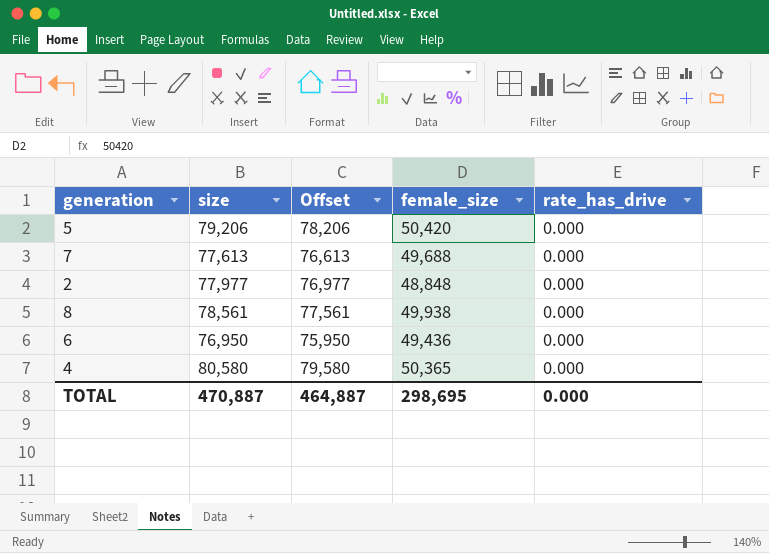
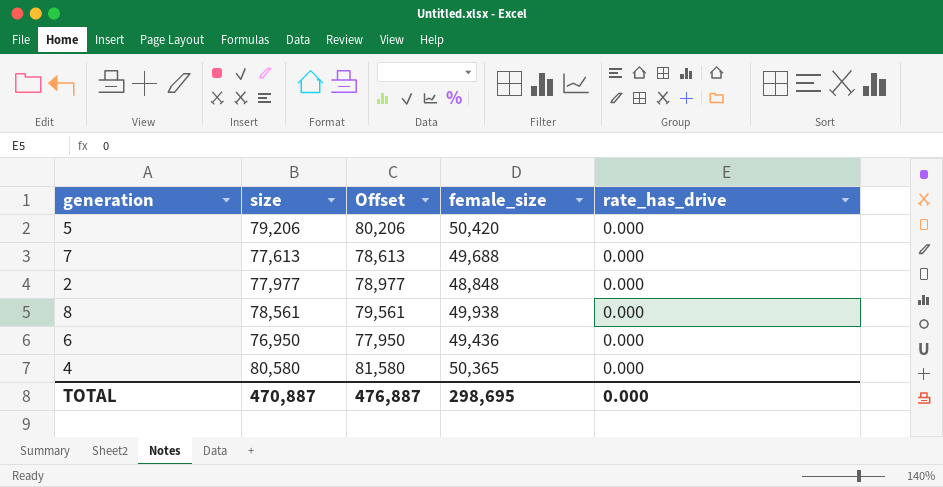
column Offset | formula: [size] - 1000 -> [size] + 1000
TOTAL | Offset: 464,887 -> 476,887

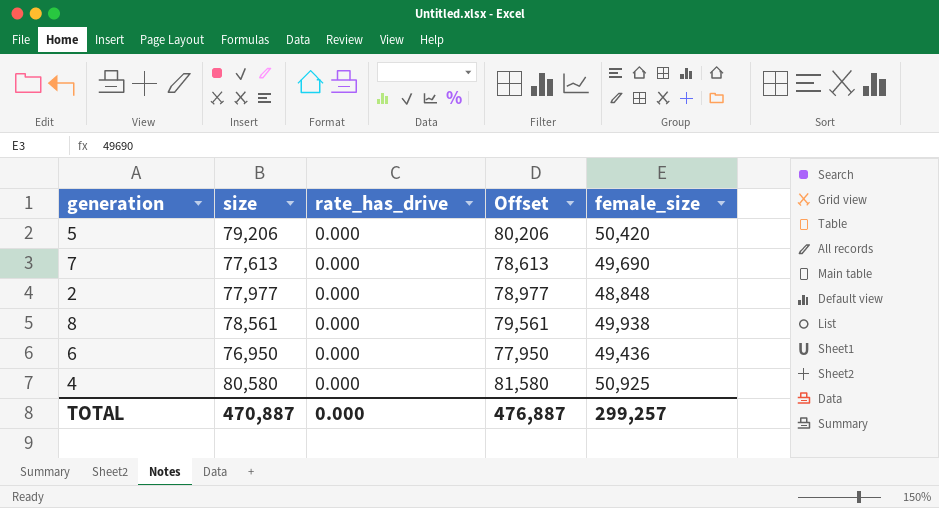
column rate_has_drive | position: 5 -> 3
7 | female_size: 49,688 -> 49,690
4 | female_size: 50,365 -> 50,925
TOTAL | female_size: 298,695 -> 299,257

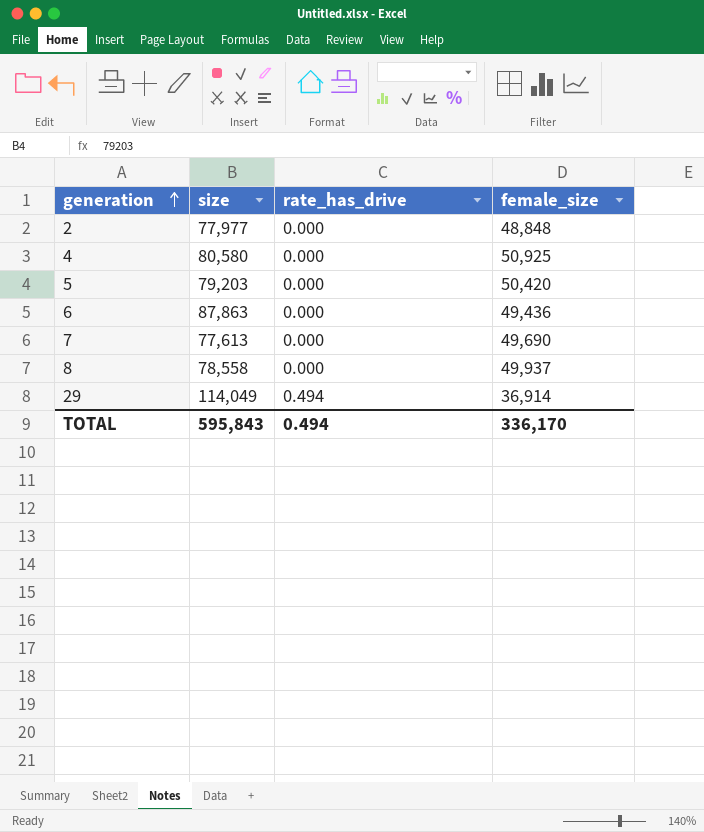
row order: none -> generation ascending
column Offset | formula: [size] + 1000 -> none
5 | size: 79,206 -> 79,203
6 | size: 76,950 -> 87,863
8 | size: 78,561 -> 78,558
8 | female_size: 49,938 -> 49,937
row 29: none -> 114,049 | 0.494 | 36,914
TOTAL | size: 470,887 -> 595,843
TOTAL | rate_has_drive: 0.000 -> 0.494
TOTAL | female_size: 299,257 -> 336,170

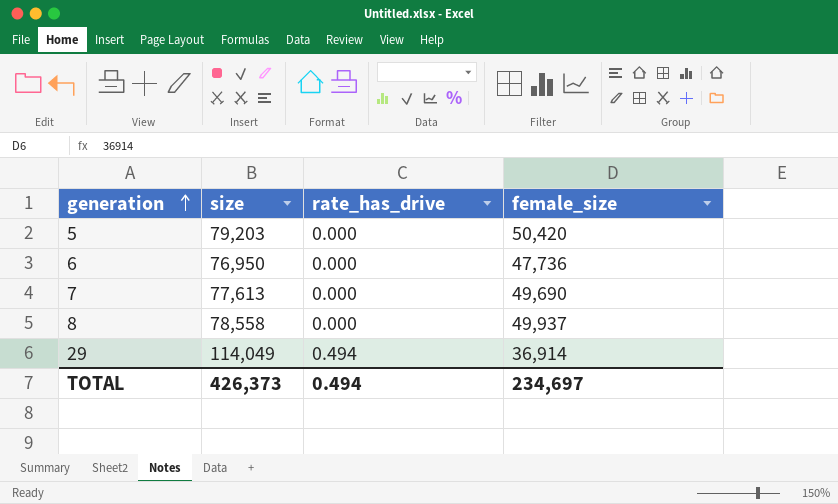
row 2: 77,977 | 0.000 | 48,848 -> none
row 4: 80,580 | 0.000 | 50,925 -> none
6 | size: 87,863 -> 76,950
6 | female_size: 49,436 -> 47,736
TOTAL | size: 595,843 -> 426,373
TOTAL | female_size: 336,170 -> 234,697

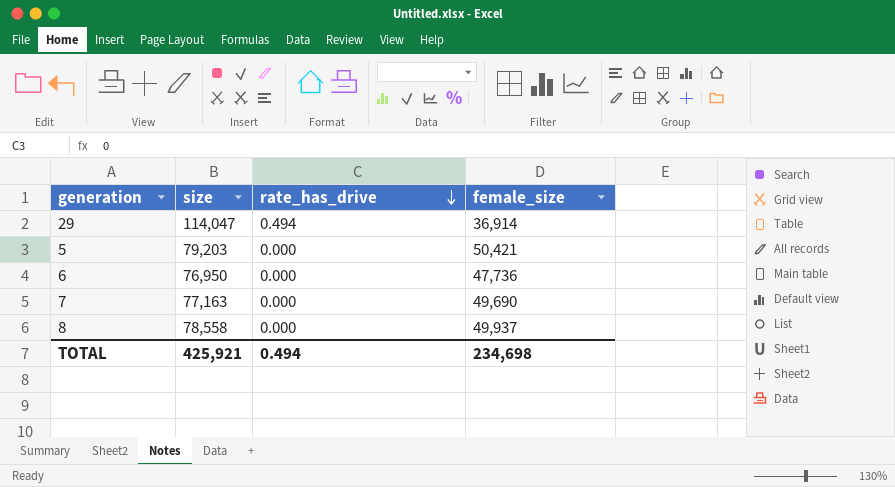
row order: generation ascending -> rate_has_drive descending
29 | size: 114,049 -> 114,047
5 | female_size: 50,420 -> 50,421
7 | size: 77,613 -> 77,163
TOTAL | size: 426,373 -> 425,921
TOTAL | female_size: 234,697 -> 234,698

